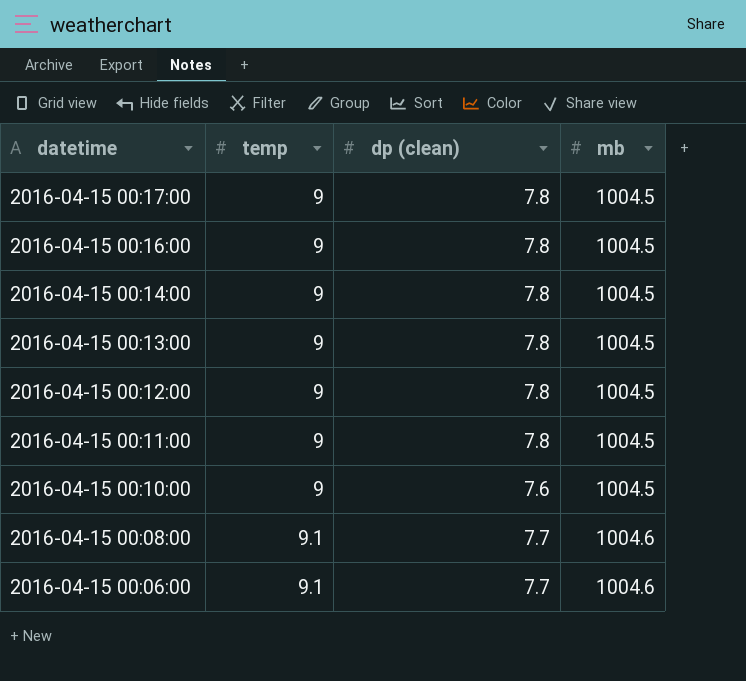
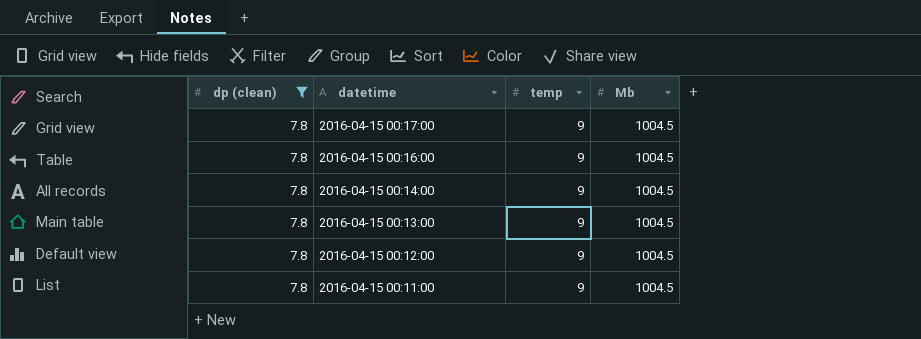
filter: none -> dp (clean) = 7.8
column dp (clean) | position: 3 -> 1
column name: mb -> Mb

